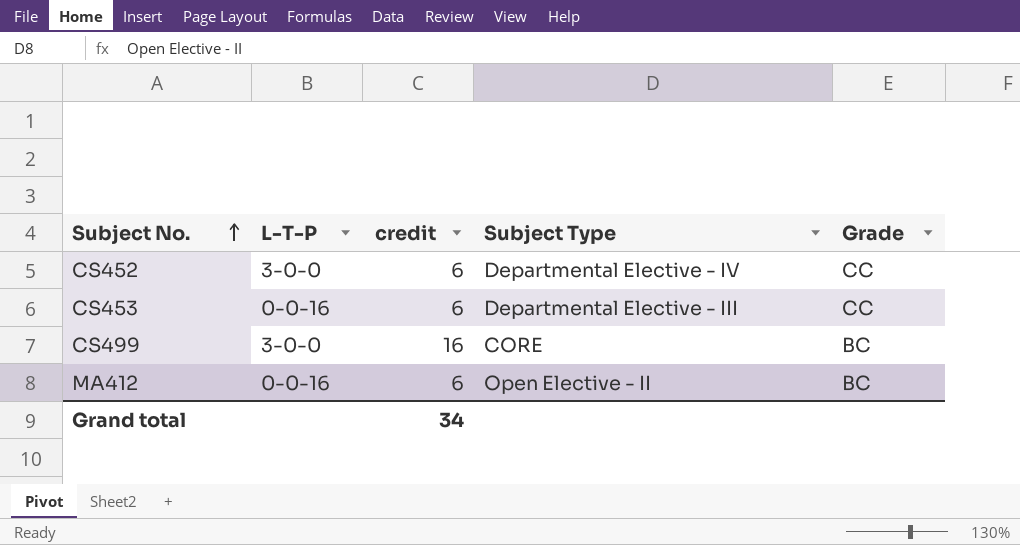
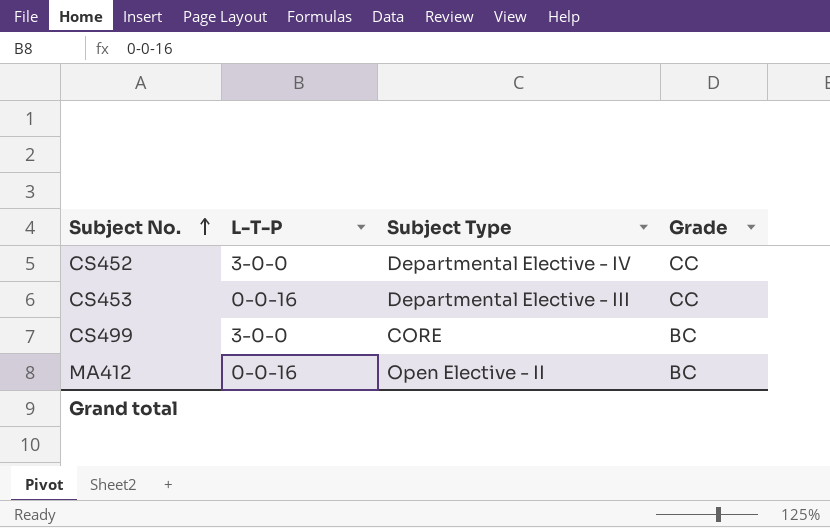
column credit | position: 3 -> none

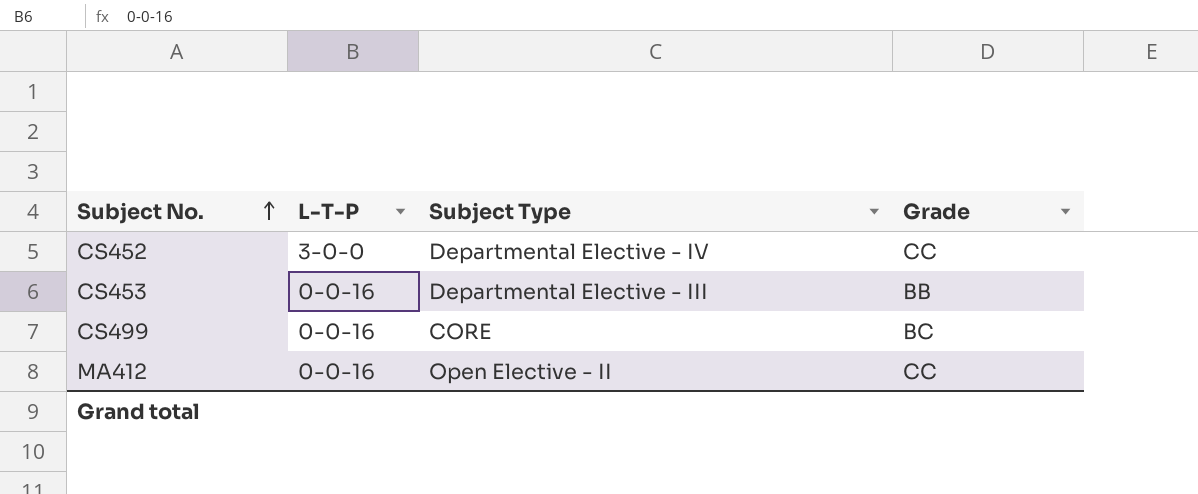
CS453 | Grade: CC -> BB
CS499 | L-T-P: 3-0-0 -> 0-0-16
MA412 | Grade: BC -> CC

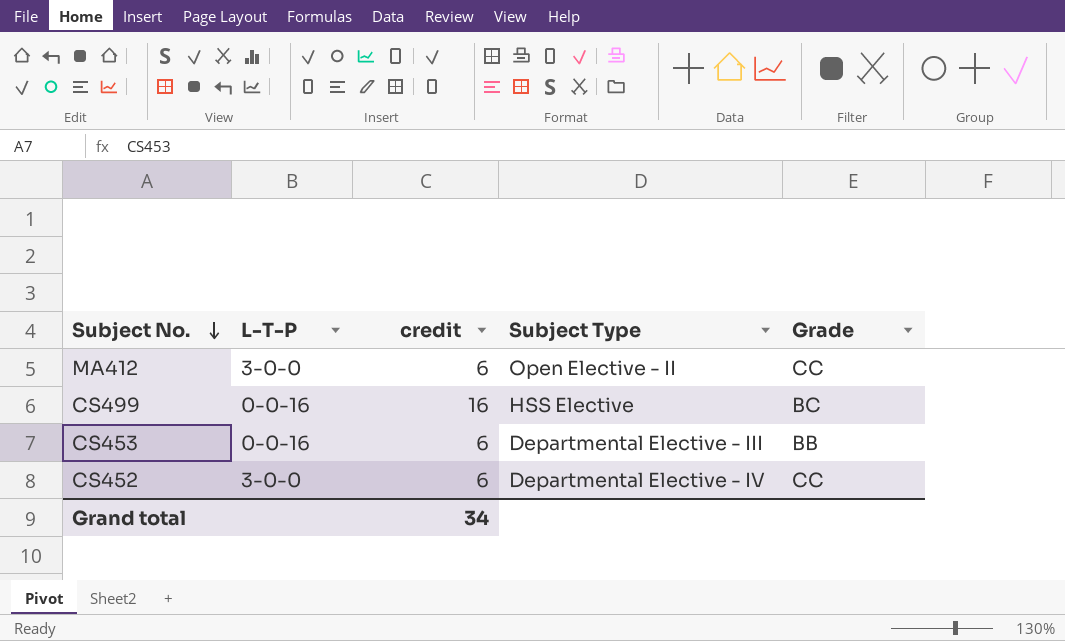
row order: Subject No. ascending -> Subject No. descending
column credit | position: none -> 3
MA412 | L-T-P: 0-0-16 -> 3-0-0
CS499 | Subject Type: CORE -> HSS Elective

